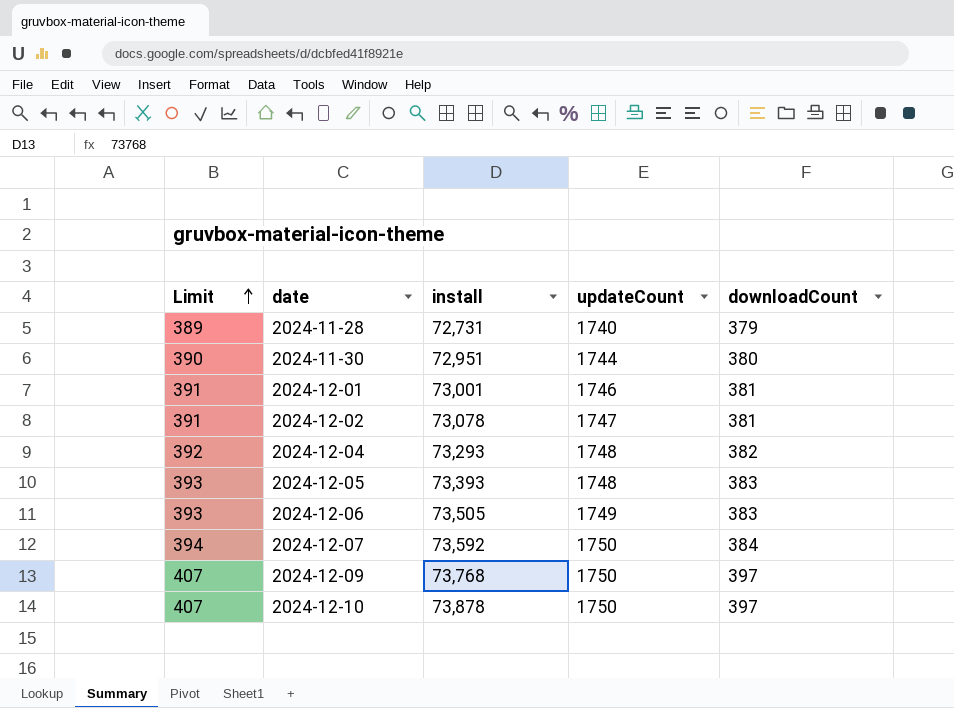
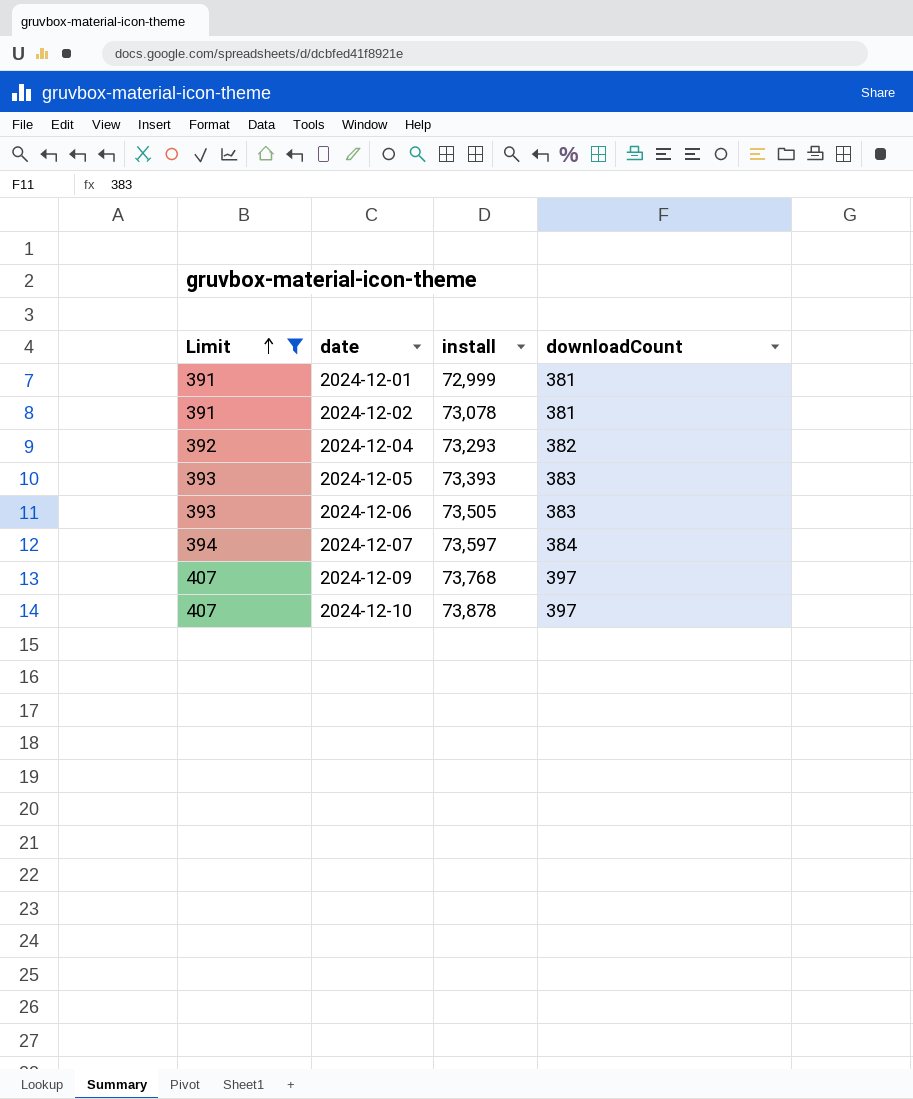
filter: none -> Limit >= 391
column updateCount | position: 4 -> none
2024-12-01 | install: 73,001 -> 72,999
2024-12-07 | install: 73,592 -> 73,597

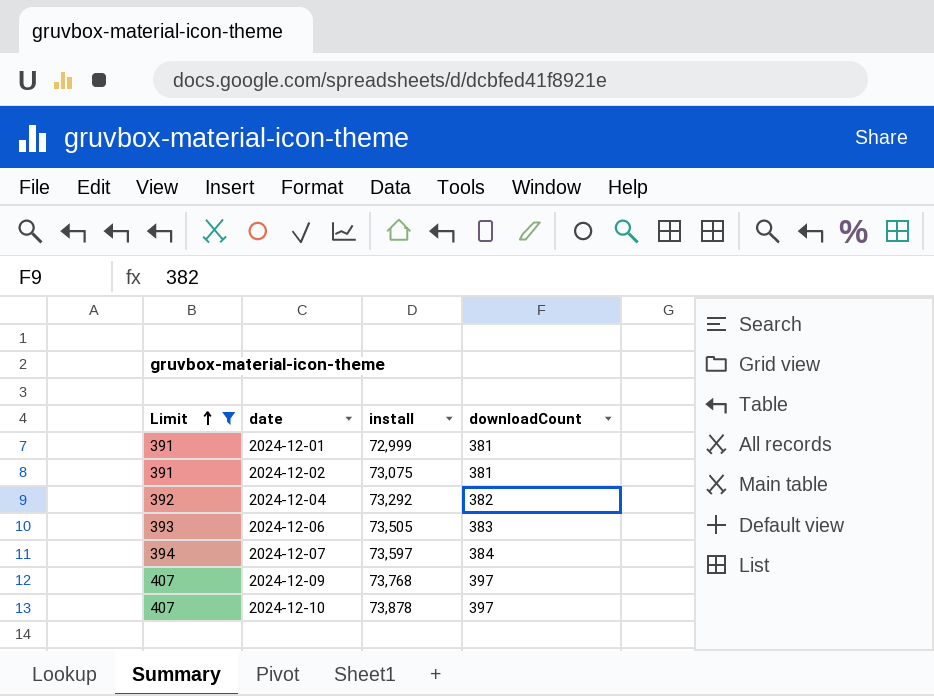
row 2024-12-05: 393 | 73,393 | 383 -> none
2024-12-02 | install: 73,078 -> 73,075
2024-12-04 | install: 73,293 -> 73,292

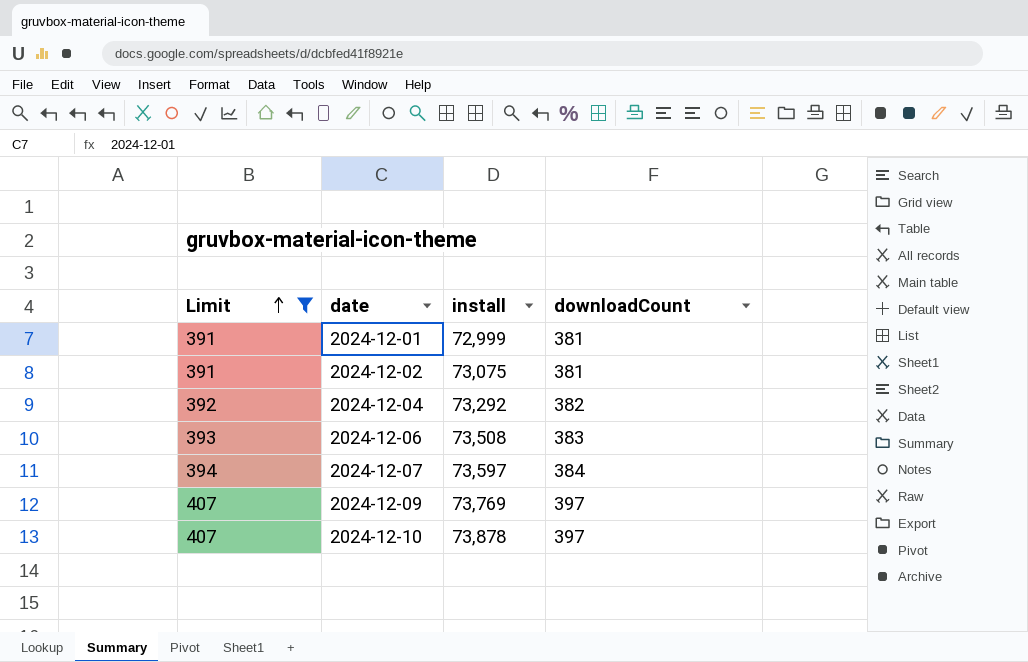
2024-12-06 | install: 73,505 -> 73,508
2024-12-09 | install: 73,768 -> 73,769

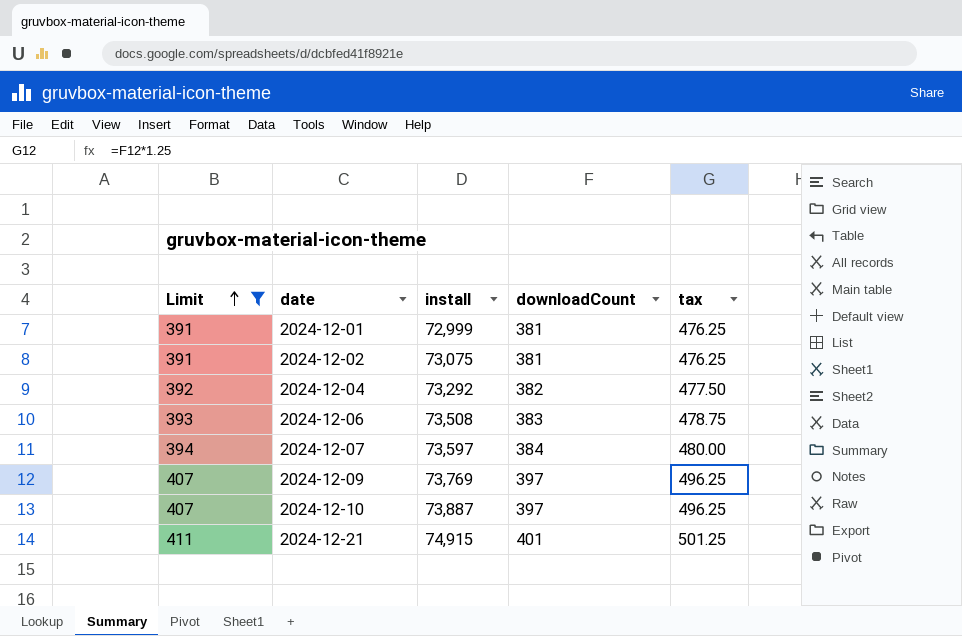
column tax | formula: none -> [downloadCount] * 1.25
2024-12-10 | install: 73,878 -> 73,887
row 2024-12-21: none -> 411 | 74,915 | 401 | 501.25

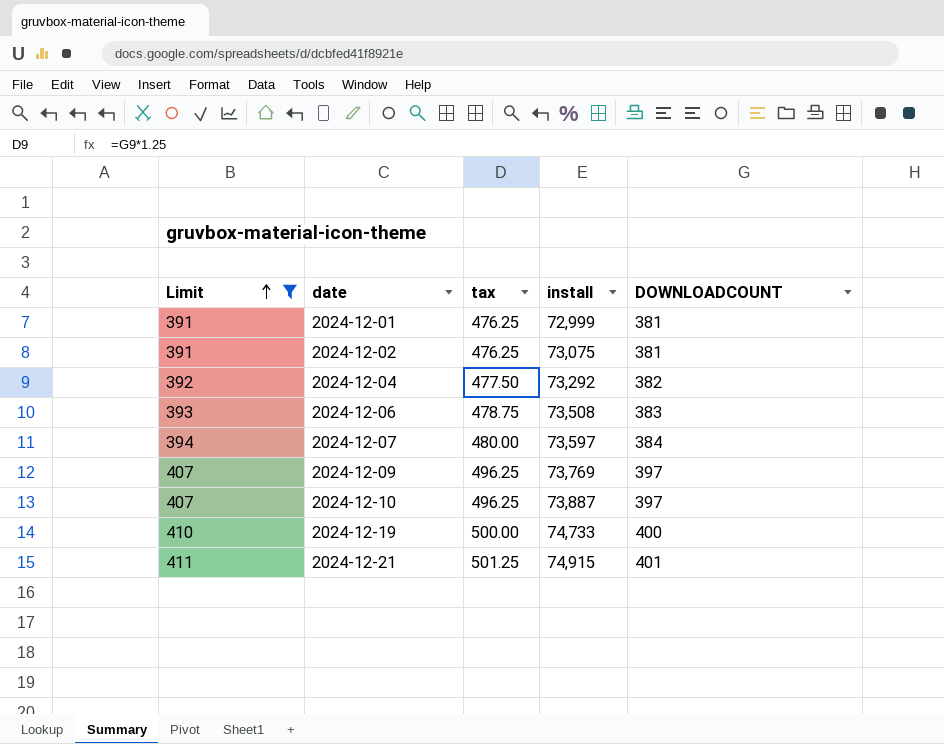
column tax | position: 5 -> 3
column name: downloadCount -> DOWNLOADCOUNT
row 2024-12-19: none -> 410 | 500.00 | 74,733 | 400

